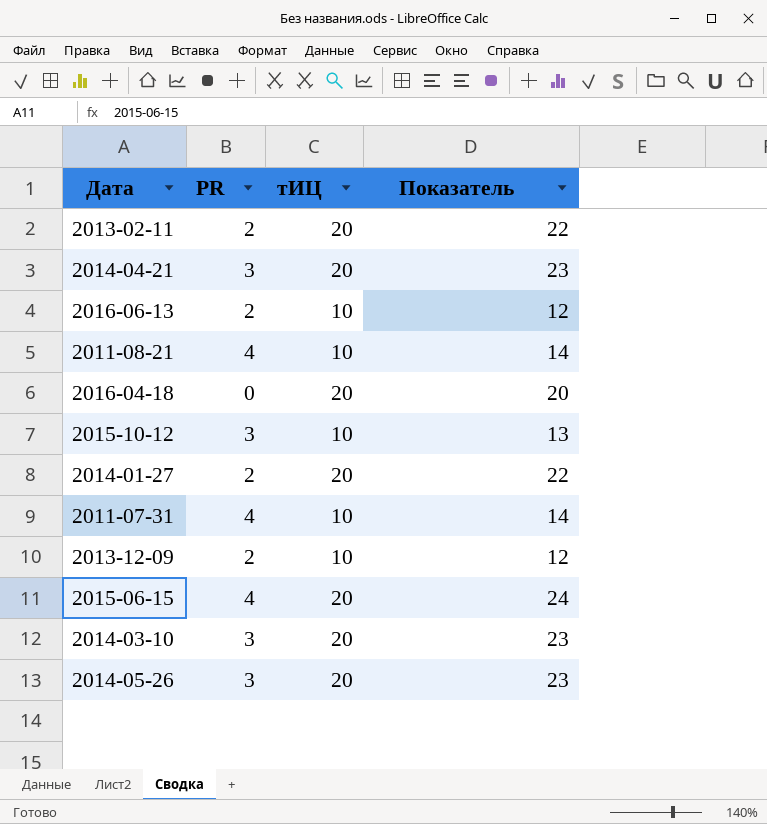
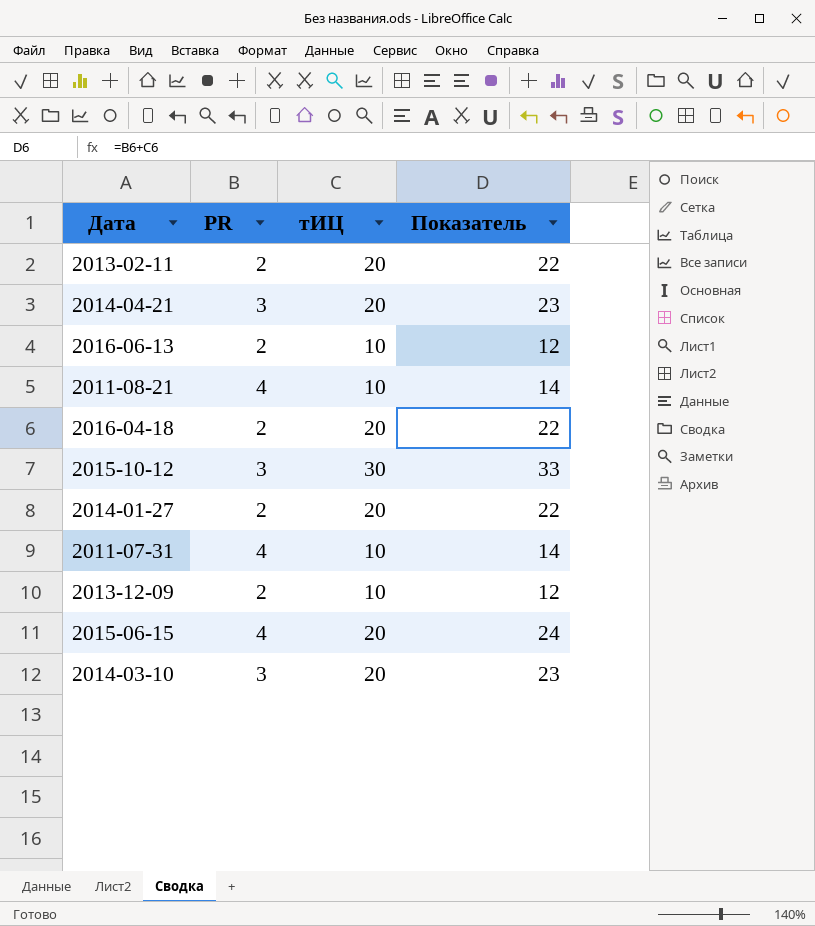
row 2014-05-26: 3 | 20 | 23 -> none
2016-04-18 | PR: 0 -> 2
2016-04-18 | Показатель: 20 -> 22
2015-10-12 | тИЦ: 10 -> 30
2015-10-12 | Показатель: 13 -> 33

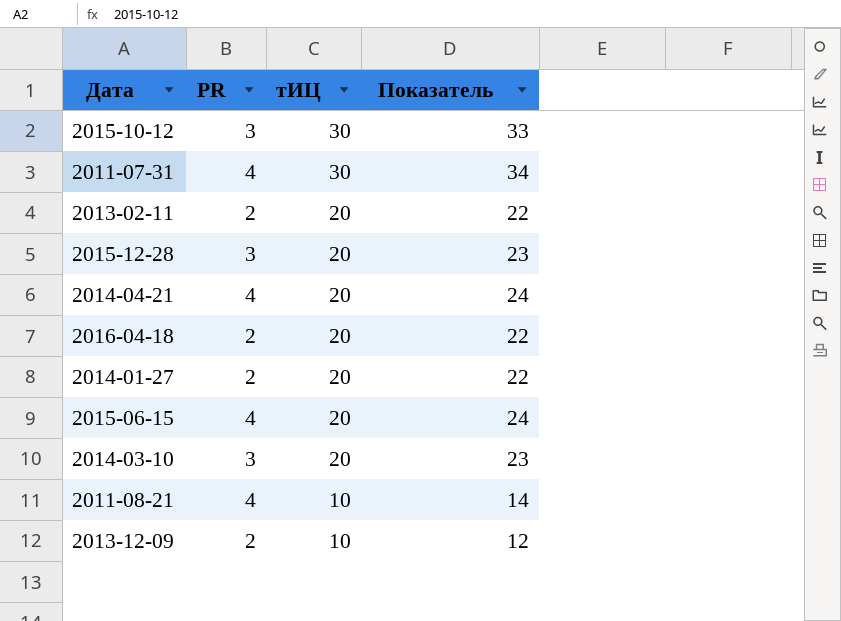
row order: none -> тИЦ descending
row 2016-06-13: 2 | 10 | 12 -> none
2011-07-31 | тИЦ: 10 -> 30
2011-07-31 | Показатель: 14 -> 34
row 2015-12-28: none -> 3 | 20 | 23
2014-04-21 | PR: 3 -> 4
2014-04-21 | Показатель: 23 -> 24

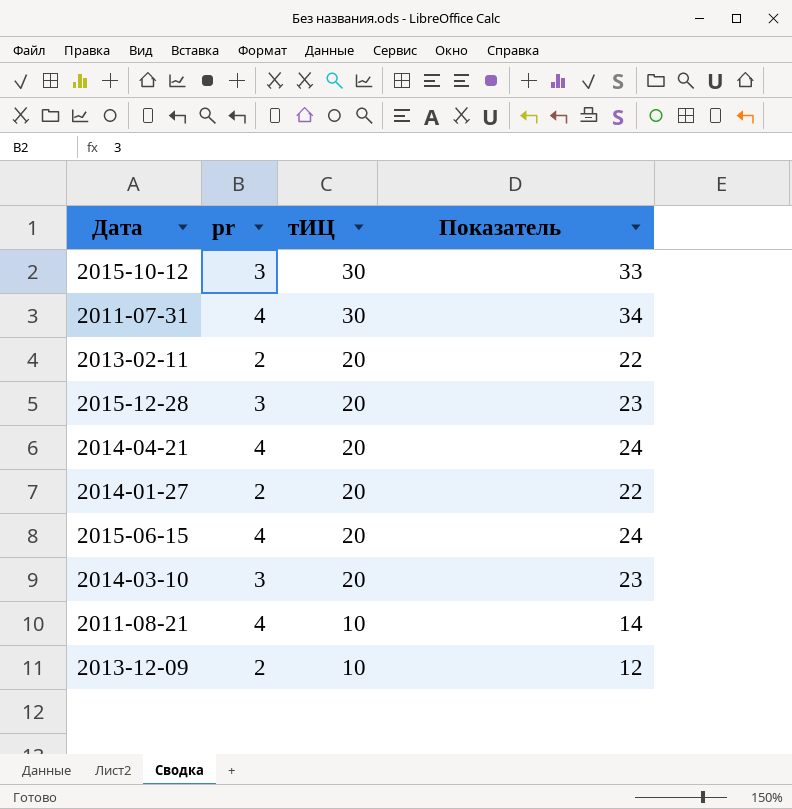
column name: PR -> pr
row 2016-04-18: 2 | 20 | 22 -> none

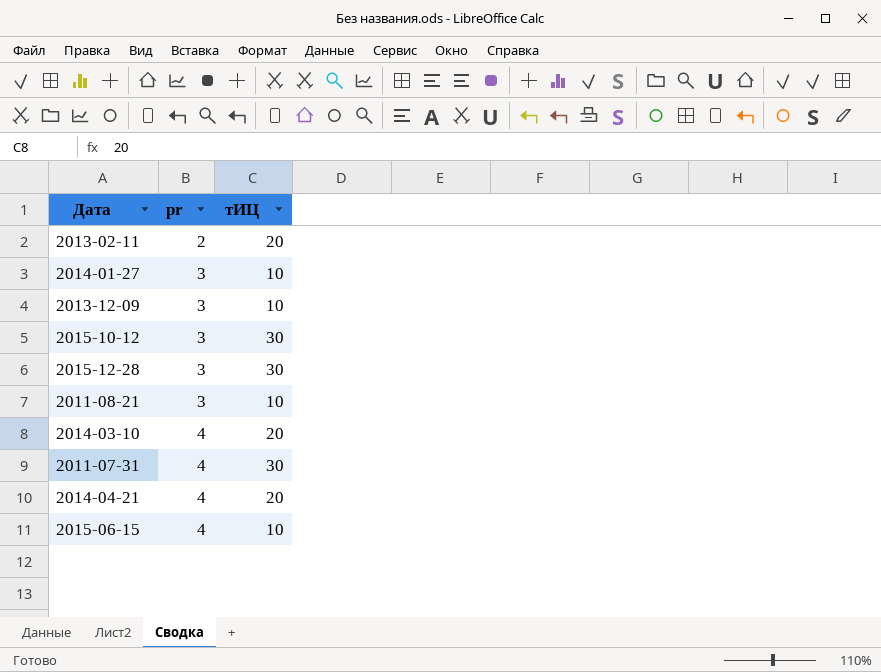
row order: тИЦ descending -> pr ascending
column Показатель | formula: [pr] + [тИЦ] -> none
2014-01-27 | pr: 2 -> 3
2014-01-27 | тИЦ: 20 -> 10
2013-12-09 | pr: 2 -> 3
2015-12-28 | тИЦ: 20 -> 30
2011-08-21 | pr: 4 -> 3
2014-03-10 | pr: 3 -> 4
2015-06-15 | тИЦ: 20 -> 10

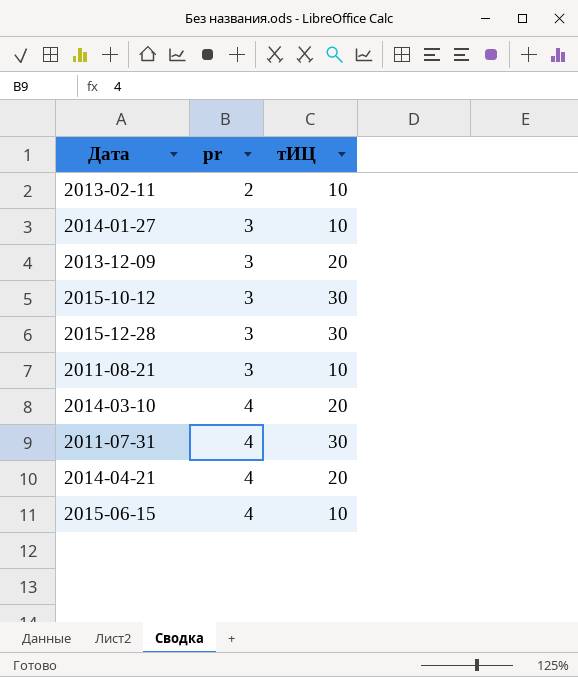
2013-02-11 | тИЦ: 20 -> 10
2013-12-09 | тИЦ: 10 -> 20

